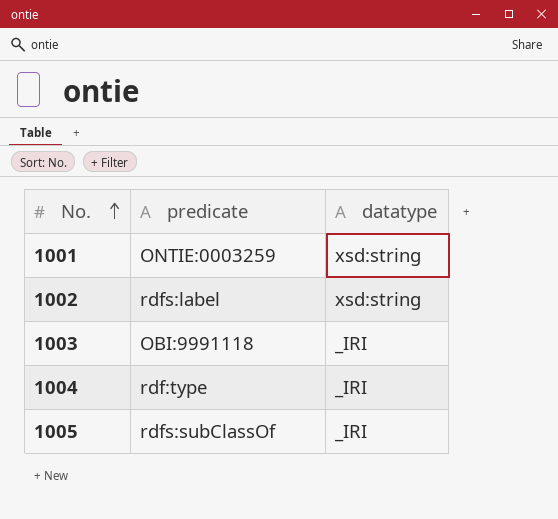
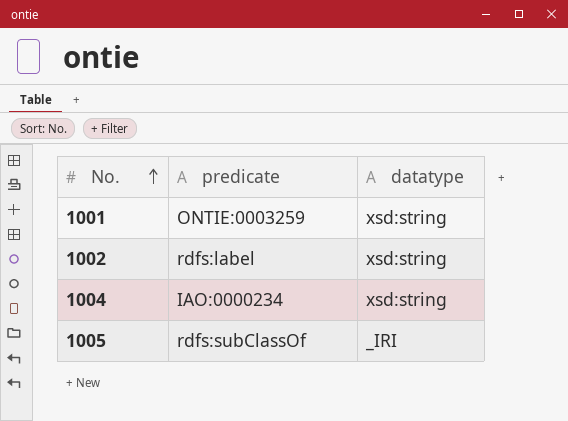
row 1003: OBI:9991118 | _IRI -> none
1004 | predicate: rdf:type -> IAO:0000234
1004 | datatype: _IRI -> xsd:string

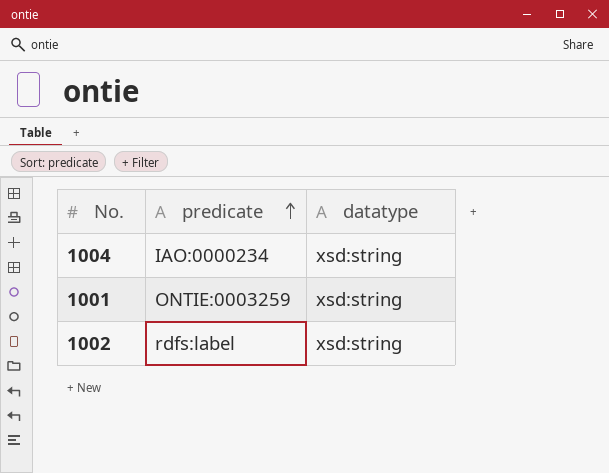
row order: No. ascending -> predicate ascending
row 1005: rdfs:subClassOf | _IRI -> none

